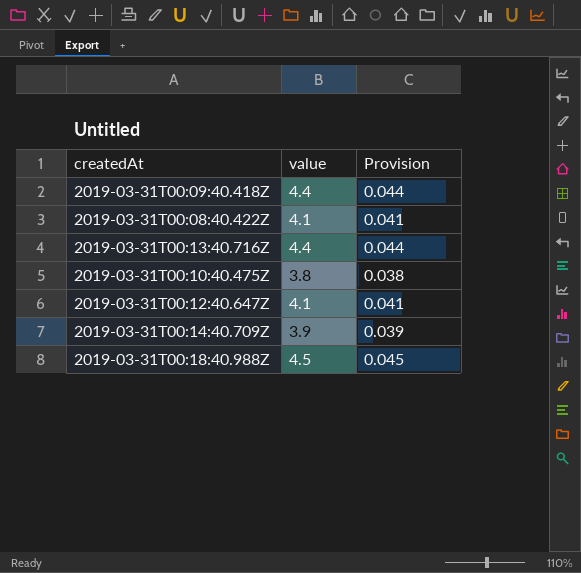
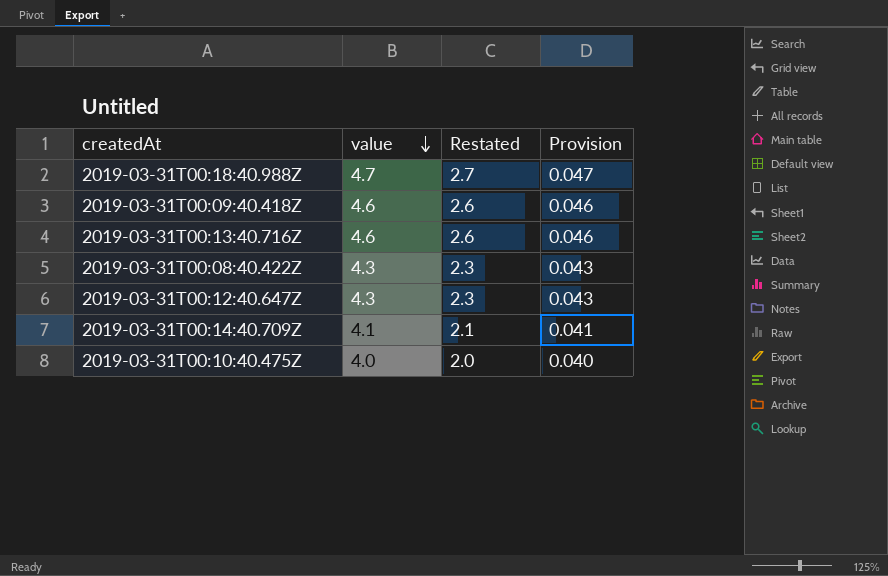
row order: none -> value descending
column Restated | formula: none -> [value] - 2
2019-03-31T00:18:40.988Z | value: 4.5 -> 4.7
2019-03-31T00:18:40.988Z | Provision: 0.045 -> 0.047
2019-03-31T00:09:40.418Z | value: 4.4 -> 4.6
2019-03-31T00:09:40.418Z | Provision: 0.044 -> 0.046
2019-03-31T00:13:40.716Z | value: 4.4 -> 4.6
2019-03-31T00:13:40.716Z | Provision: 0.044 -> 0.046
2019-03-31T00:08:40.422Z | value: 4.1 -> 4.3
2019-03-31T00:08:40.422Z | Provision: 0.041 -> 0.043
2019-03-31T00:12:40.647Z | value: 4.1 -> 4.3
2019-03-31T00:12:40.647Z | Provision: 0.041 -> 0.043
2019-03-31T00:14:40.709Z | value: 3.9 -> 4.1
2019-03-31T00:14:40.709Z | Provision: 0.039 -> 0.041
2019-03-31T00:10:40.475Z | value: 3.8 -> 4.0
2019-03-31T00:10:40.475Z | Provision: 0.038 -> 0.040

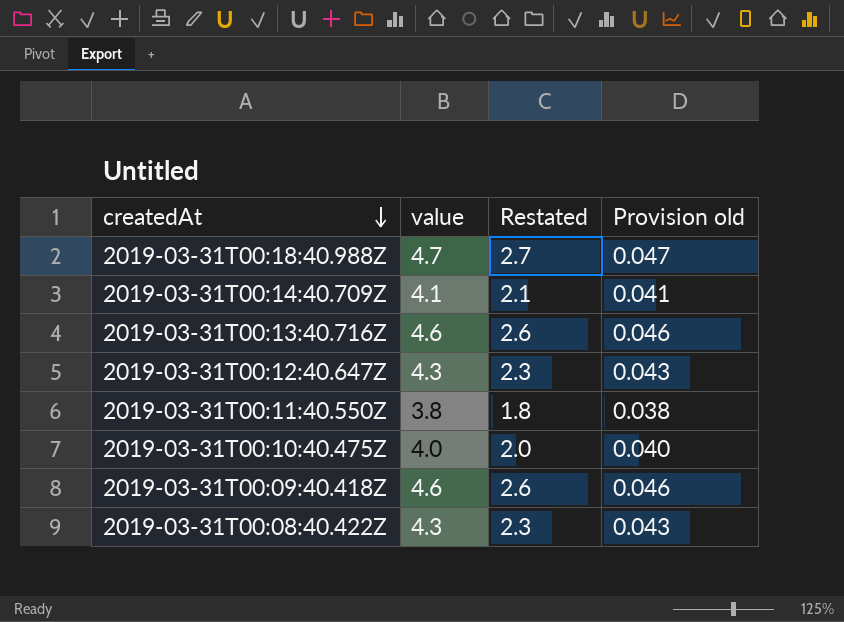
row order: value descending -> createdAt descending
column name: Provision -> Provision old
row 2019-03-31T00:11:40.550Z: none -> 3.8 | 1.8 | 0.038

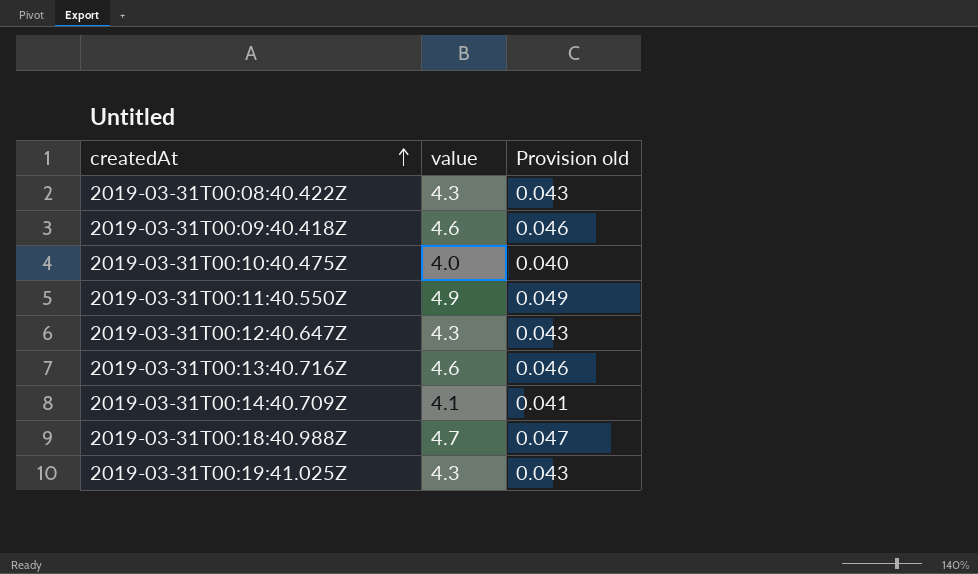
row order: createdAt descending -> createdAt ascending
column Restated | formula: [value] - 2 -> none
2019-03-31T00:11:40.550Z | value: 3.8 -> 4.9
2019-03-31T00:11:40.550Z | Provision old: 0.038 -> 0.049
row 2019-03-31T00:19:41.025Z: none -> 4.3 | 0.043

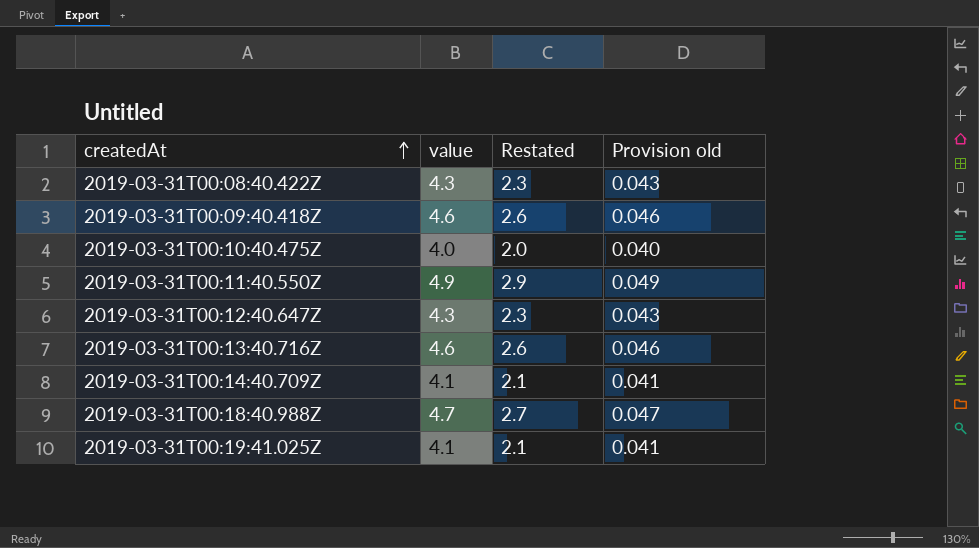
column Restated | formula: none -> [value] - 2
2019-03-31T00:19:41.025Z | value: 4.3 -> 4.1
2019-03-31T00:19:41.025Z | Provision old: 0.043 -> 0.041

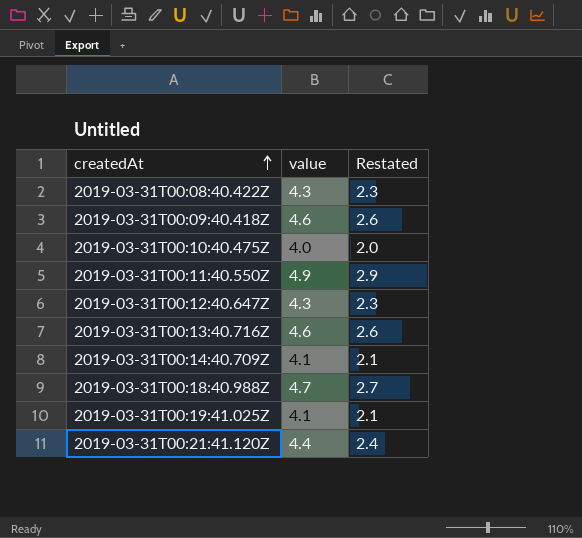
column Provision old | formula: [value] * 0.01 -> none
row 2019-03-31T00:21:41.120Z: none -> 4.4 | 2.4

